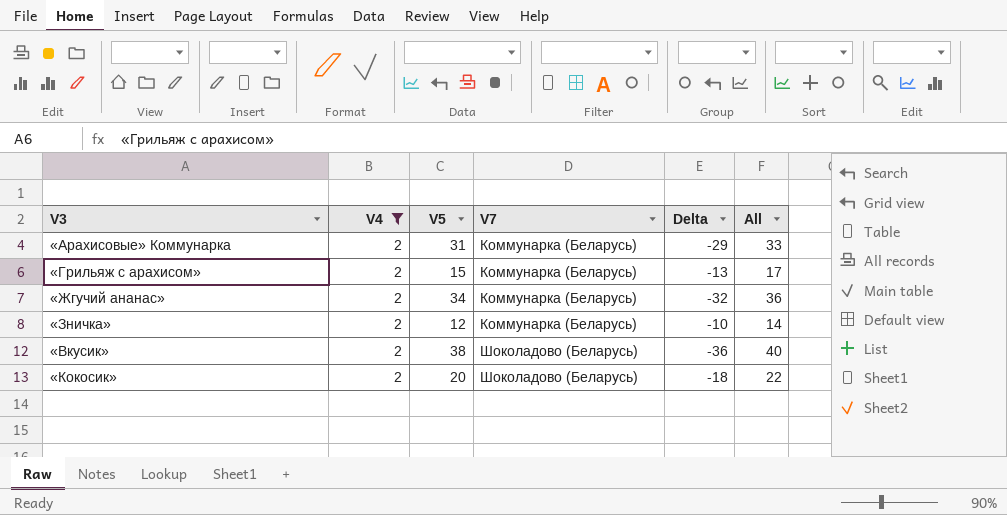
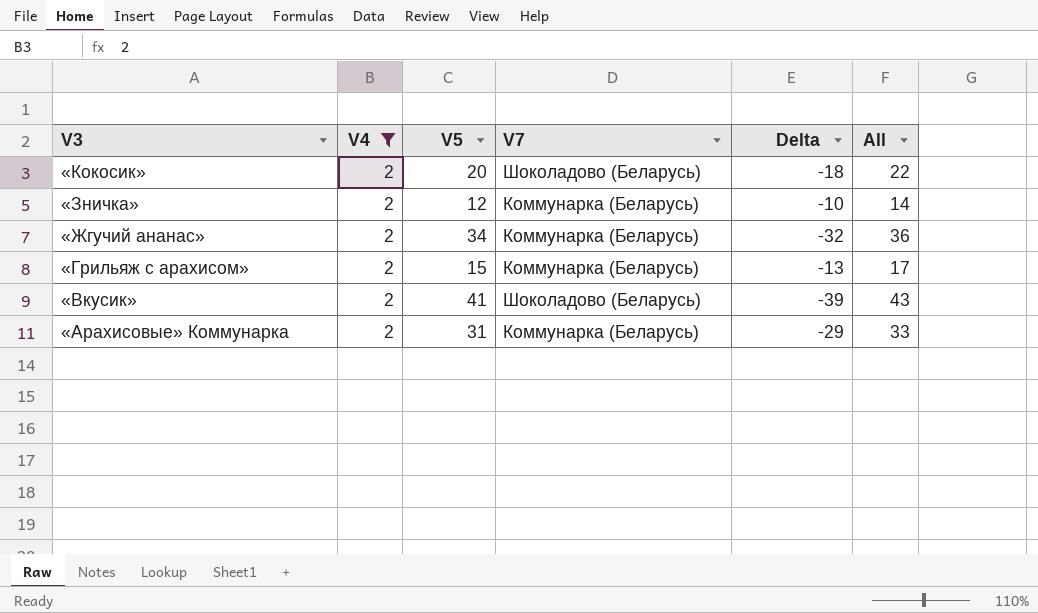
row order: V7 ascending -> V3 descending
«Вкусик» | V5: 38 -> 41
«Вкусик» | Delta: -36 -> -39
«Вкусик» | All: 40 -> 43

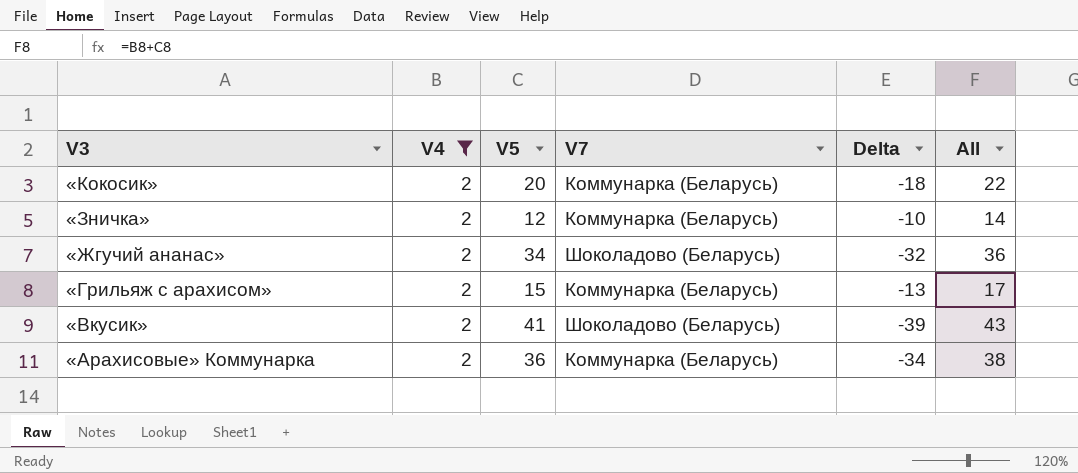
«Кокосик» | V7: Шоколадово (Беларусь) -> Коммунарка (Беларусь)
«Жгучий ананас» | V7: Коммунарка (Беларусь) -> Шоколадово (Беларусь)
«Арахисовые» Коммунарка | V5: 31 -> 36
«Арахисовые» Коммунарка | Delta: -29 -> -34
«Арахисовые» Коммунарка | All: 33 -> 38

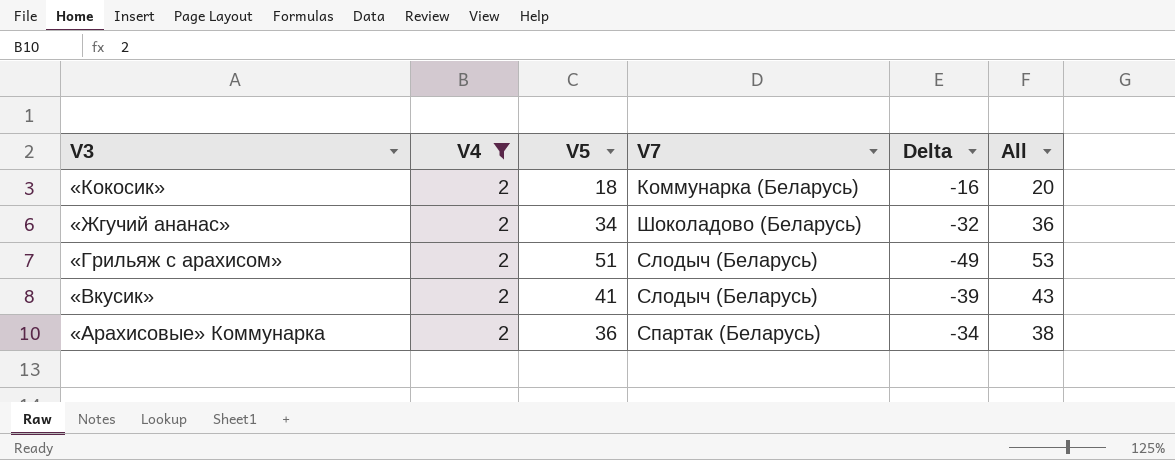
row «Зничка»: 2 | 12 | Коммунарка (Беларусь) | -10 | 14 -> none
«Кокосик» | V5: 20 -> 18
«Кокосик» | Delta: -18 -> -16
«Кокосик» | All: 22 -> 20
«Грильяж с арахисом» | V5: 15 -> 51
«Грильяж с арахисом» | V7: Коммунарка (Беларусь) -> Слодыч (Беларусь)
«Грильяж с арахисом» | Delta: -13 -> -49
«Грильяж с арахисом» | All: 17 -> 53
«Вкусик» | V7: Шоколадово (Беларусь) -> Слодыч (Беларусь)
«Арахисовые» Коммунарка | V7: Коммунарка (Беларусь) -> Спартак (Беларусь)

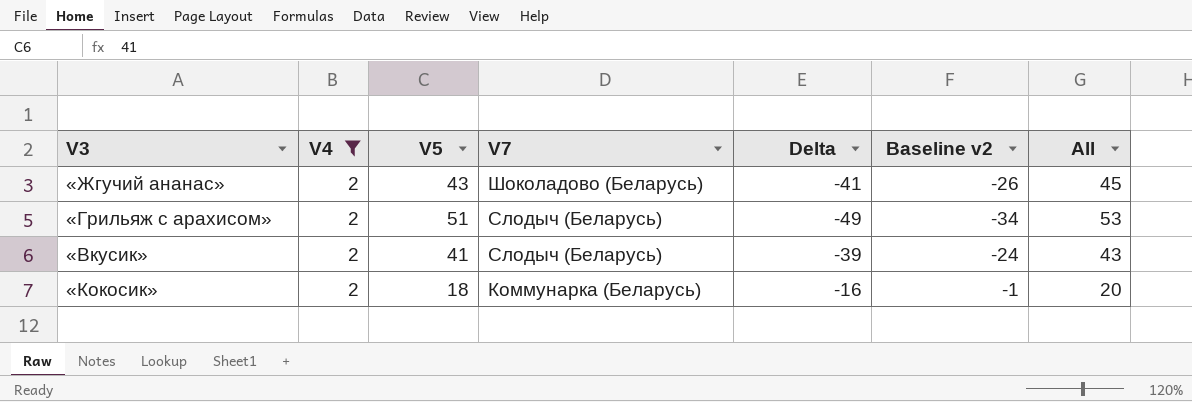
row order: V3 descending -> V7 descending
column Baseline v2 | formula: none -> [Delta] + 15
row «Арахисовые» Коммунарка: 2 | 36 | Спартак (Беларусь) | -34 | 38 -> none
«Жгучий ананас» | V5: 34 -> 43
«Жгучий ананас» | Delta: -32 -> -41
«Жгучий ананас» | All: 36 -> 45

